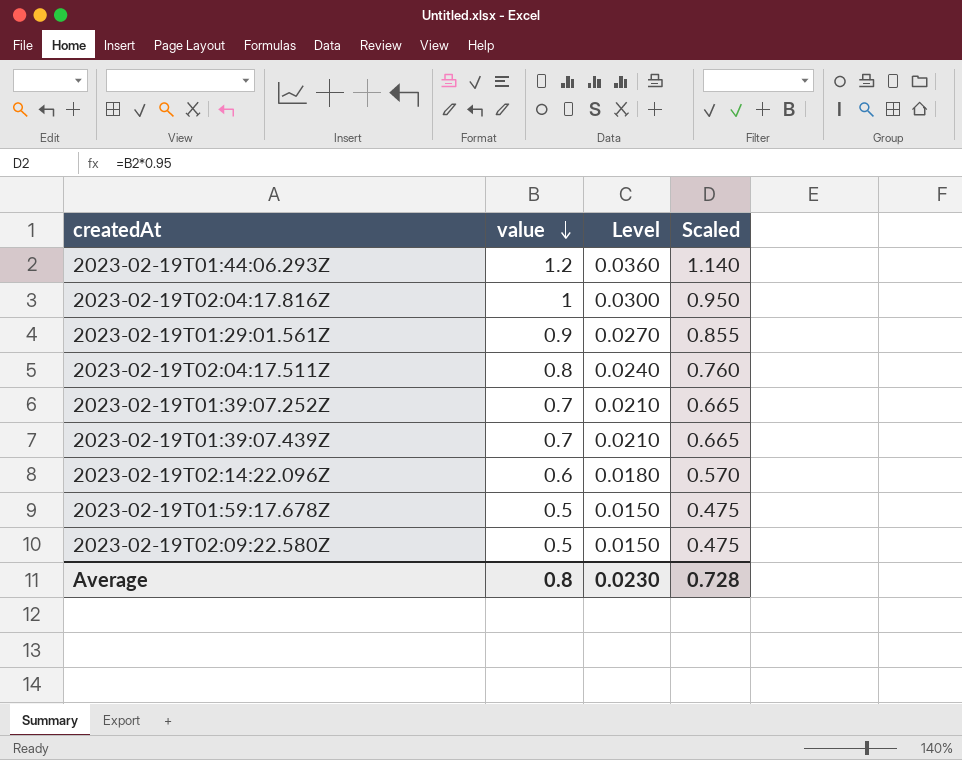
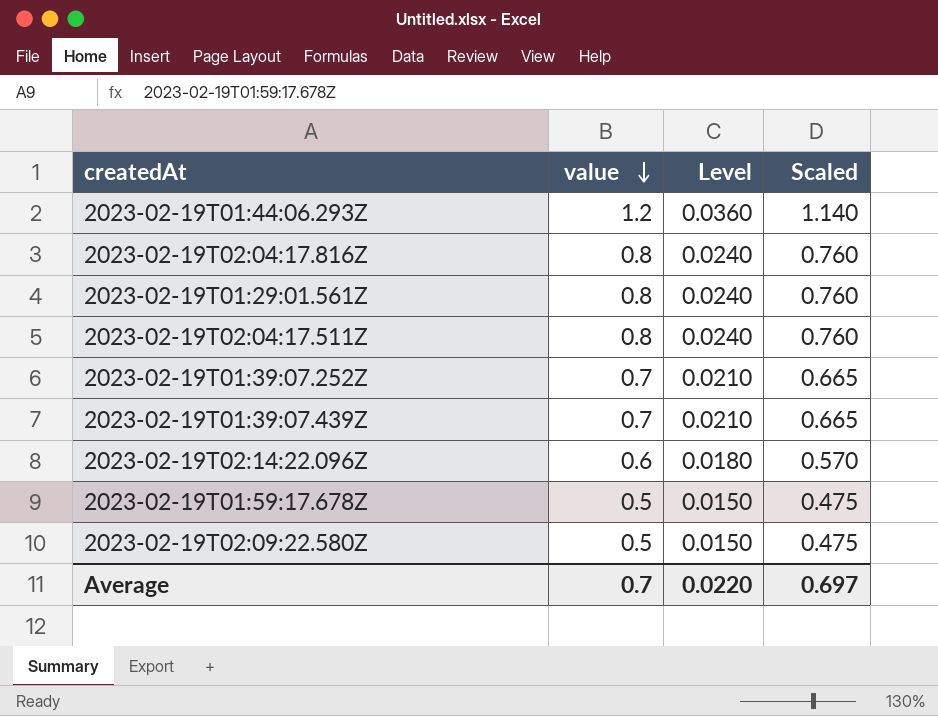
2023-02-19T02:04:17.816Z | value: 1 -> 0.8
2023-02-19T02:04:17.816Z | Level: 0.0300 -> 0.0240
2023-02-19T02:04:17.816Z | Scaled: 0.950 -> 0.760
2023-02-19T01:29:01.561Z | value: 0.9 -> 0.8
2023-02-19T01:29:01.561Z | Level: 0.0270 -> 0.0240
2023-02-19T01:29:01.561Z | Scaled: 0.855 -> 0.760
Average | value: 0.8 -> 0.7
Average | Level: 0.0230 -> 0.0220
Average | Scaled: 0.728 -> 0.697

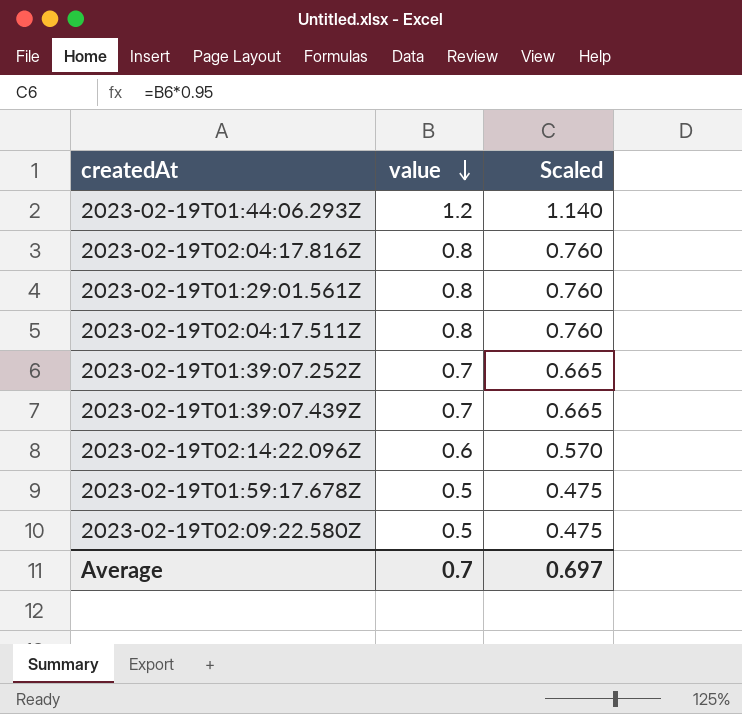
column Level | formula: [value] * 0.03 -> none

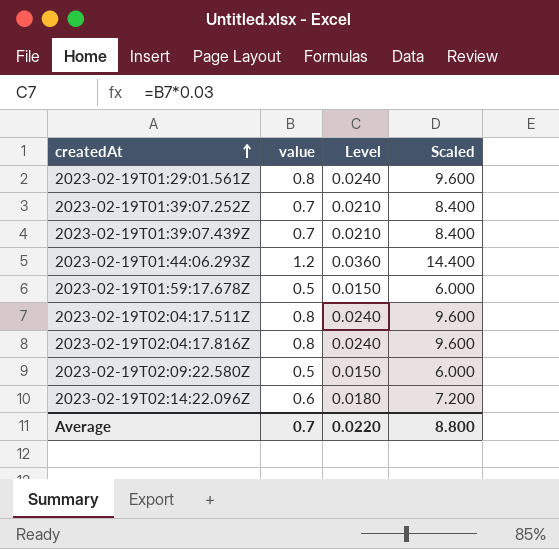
row order: value descending -> createdAt ascending
column Level | formula: none -> [value] * 0.03
column Scaled | formula: [value] * 0.95 -> [value] * 12
Average | Scaled: 0.697 -> 8.800

